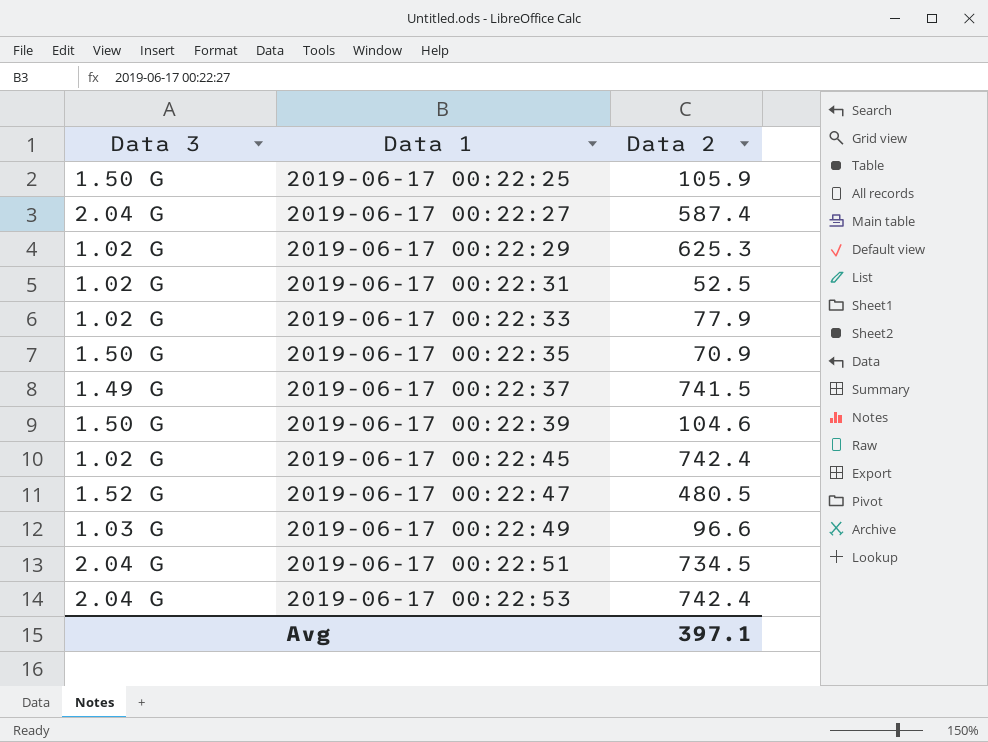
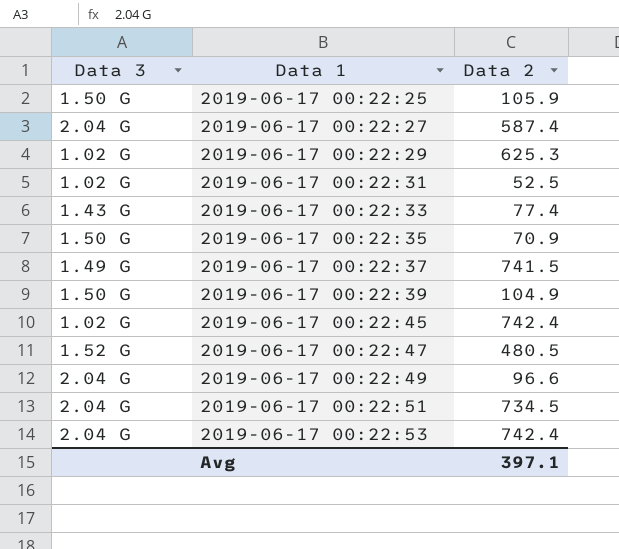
2019-06-17 00:22:33 | Data 3: 1.02 G -> 1.43 G
2019-06-17 00:22:33 | Data 2: 77.9 -> 77.4
2019-06-17 00:22:39 | Data 2: 104.6 -> 104.9
2019-06-17 00:22:49 | Data 3: 1.03 G -> 2.04 G

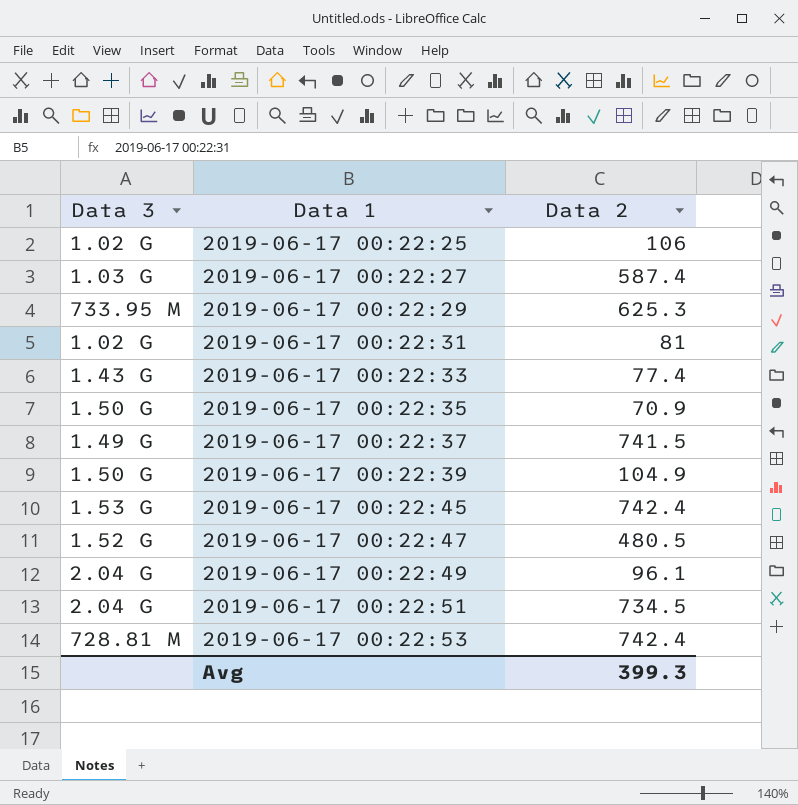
2019-06-17 00:22:25 | Data 3: 1.50 G -> 1.02 G
2019-06-17 00:22:25 | Data 2: 105.9 -> 106
2019-06-17 00:22:27 | Data 3: 2.04 G -> 1.03 G
2019-06-17 00:22:29 | Data 3: 1.02 G -> 733.95 M
2019-06-17 00:22:31 | Data 2: 52.5 -> 81
2019-06-17 00:22:45 | Data 3: 1.02 G -> 1.53 G
2019-06-17 00:22:49 | Data 2: 96.6 -> 96.1
2019-06-17 00:22:53 | Data 3: 2.04 G -> 728.81 M
Avg | Data 2: 397.1 -> 399.3

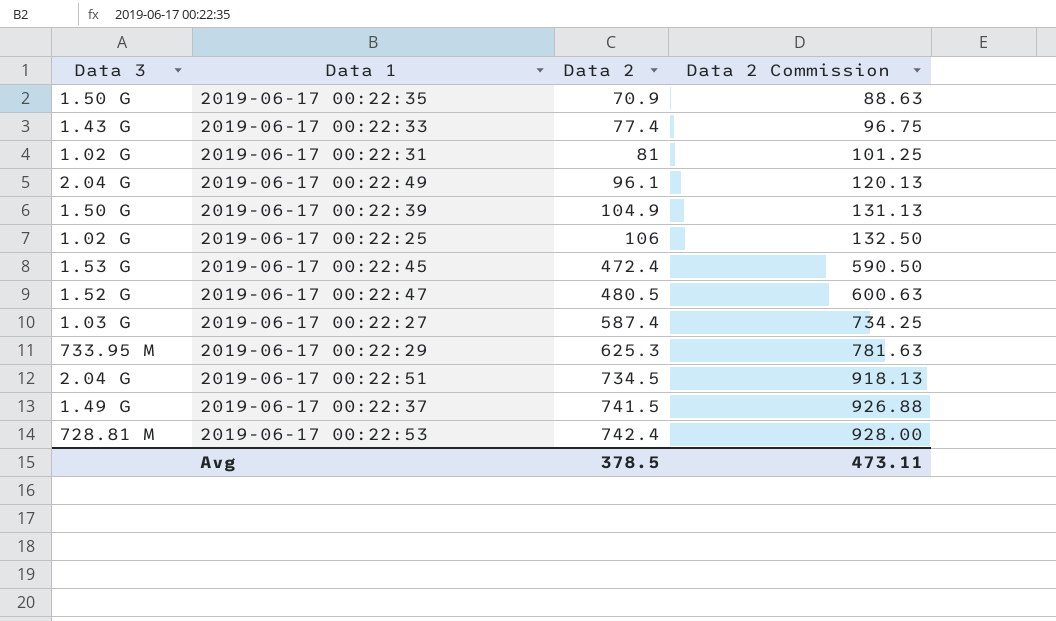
row order: Data 1 ascending -> Data 2 ascending
column Data 2 Commission | formula: none -> [Data 2] * 1.25
2019-06-17 00:22:45 | Data 2: 742.4 -> 472.4
Avg | Data 2: 399.3 -> 378.5

